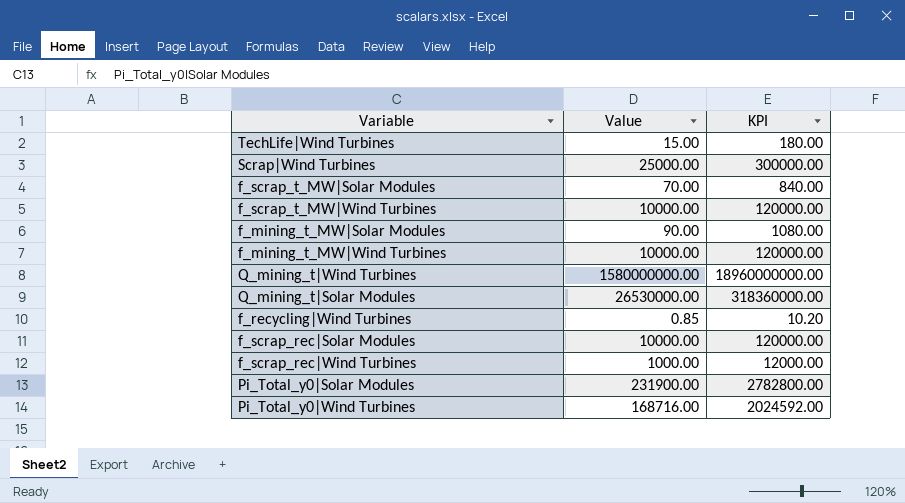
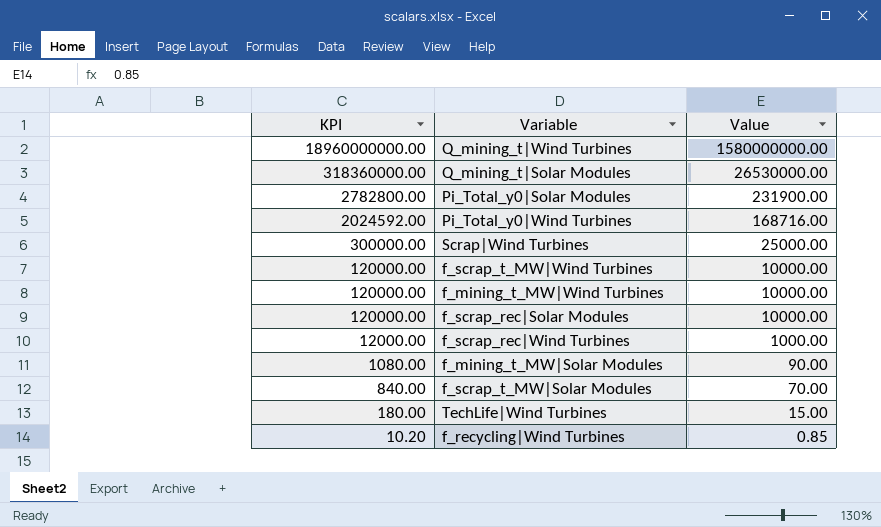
row order: none -> KPI descending
column KPI | position: 3 -> 1

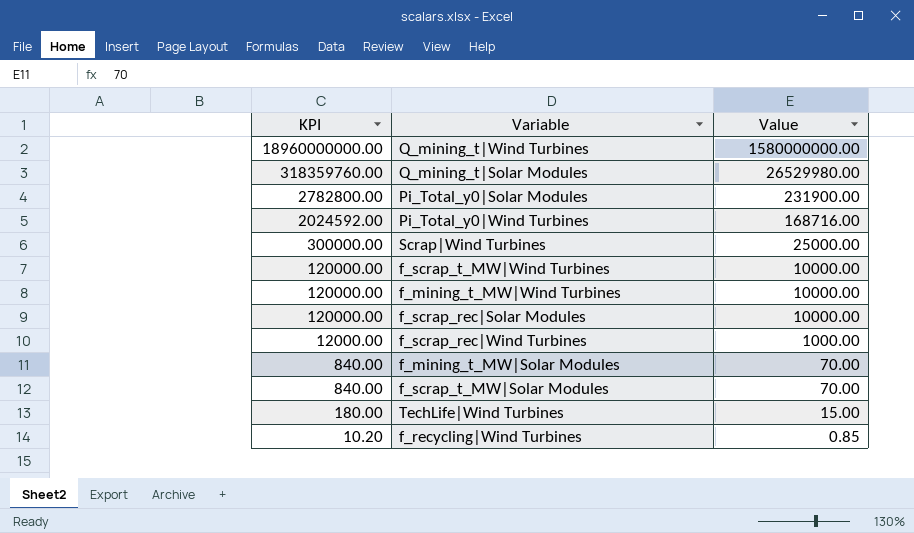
Q_mining_t|Solar Modules | KPI: 318360000.00 -> 318359760.00
Q_mining_t|Solar Modules | Value: 26530000.00 -> 26529980.00
f_mining_t_MW|Solar Modules | KPI: 1080.00 -> 840.00
f_mining_t_MW|Solar Modules | Value: 90.00 -> 70.00

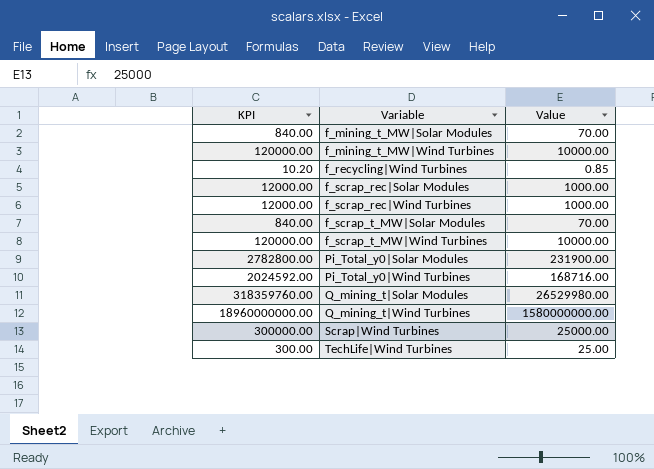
row order: KPI descending -> Variable ascending
f_scrap_rec|Solar Modules | KPI: 120000.00 -> 12000.00
f_scrap_rec|Solar Modules | Value: 10000.00 -> 1000.00
TechLife|Wind Turbines | KPI: 180.00 -> 300.00
TechLife|Wind Turbines | Value: 15.00 -> 25.00

